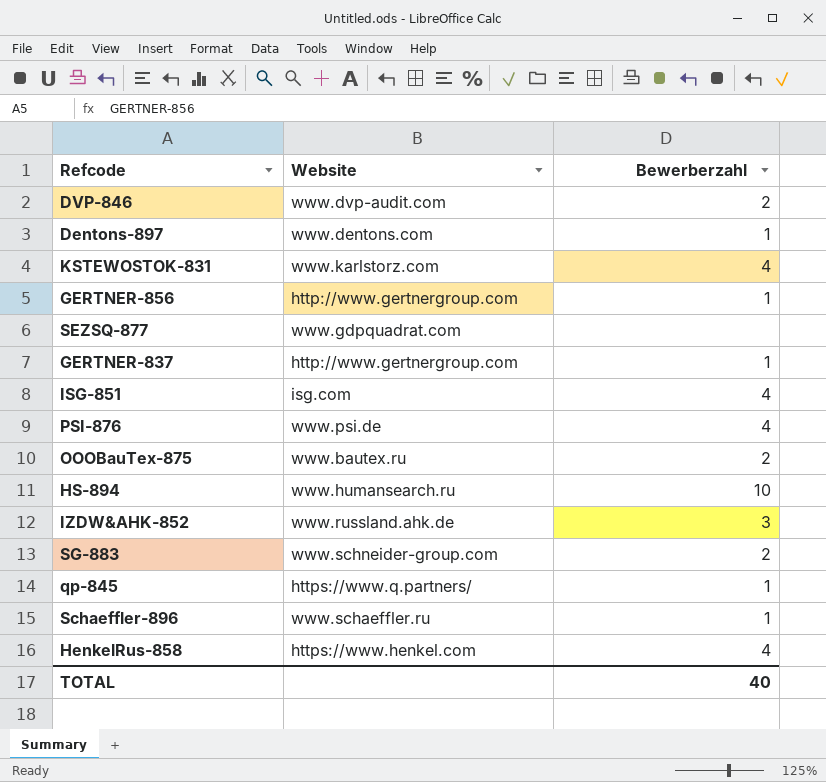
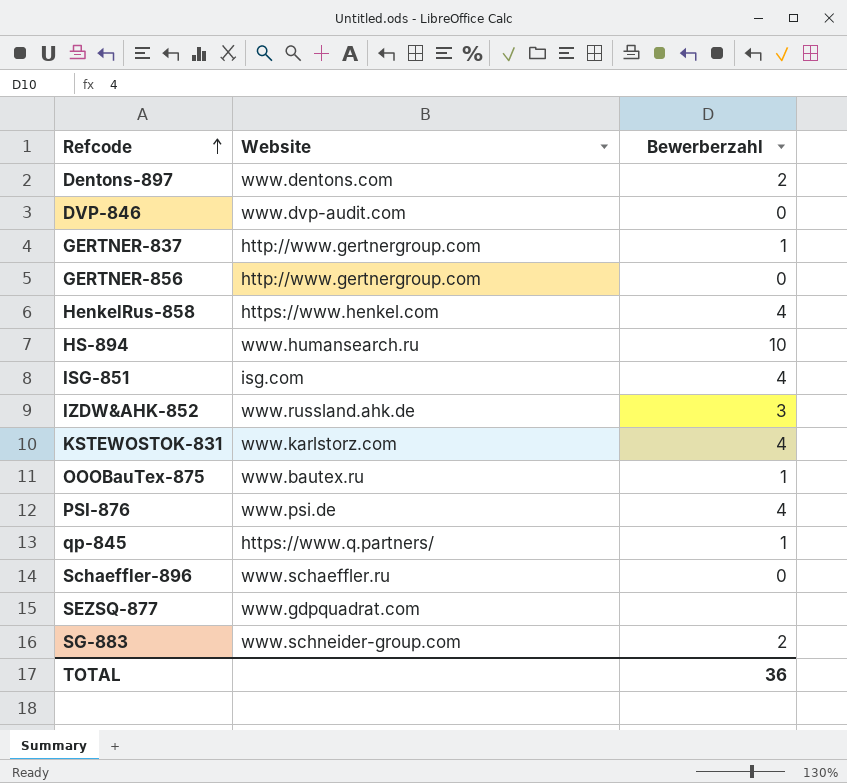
row order: none -> Refcode ascending
Dentons-897 | Bewerberzahl: 1 -> 2
DVP-846 | Bewerberzahl: 2 -> 0
GERTNER-856 | Bewerberzahl: 1 -> 0
OOOBauTex-875 | Bewerberzahl: 2 -> 1
Schaeffler-896 | Bewerberzahl: 1 -> 0
TOTAL | Bewerberzahl: 40 -> 36

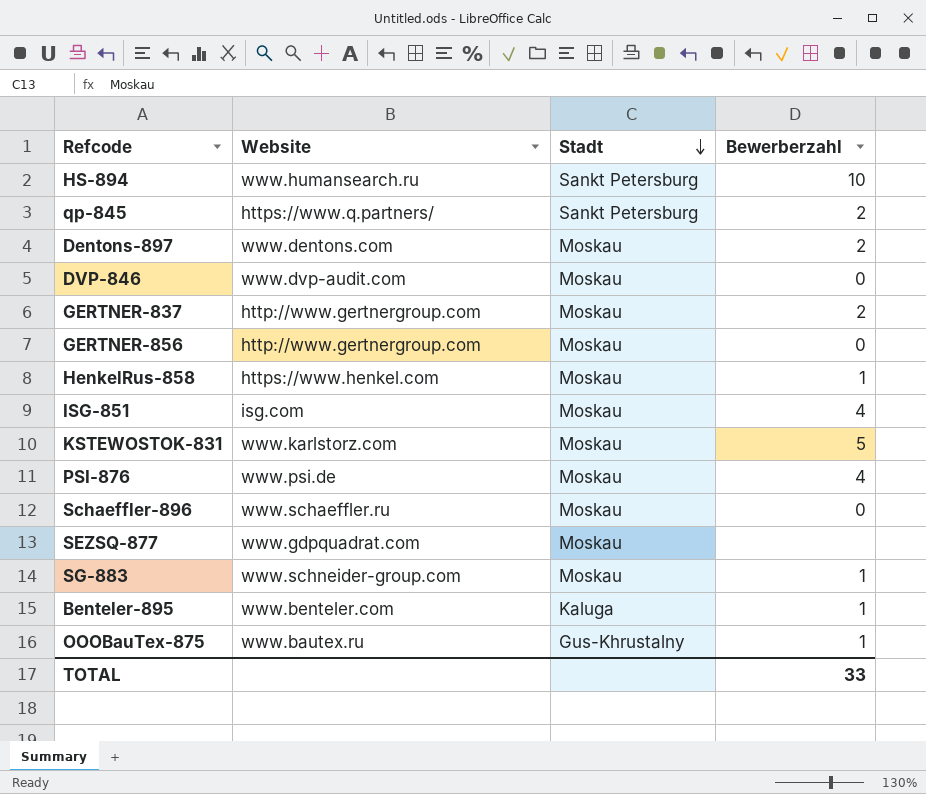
row order: Refcode ascending -> Stadt descending
column Stadt | position: none -> 3
row IZDW&AHK-852: www.russland.ahk.de | 3 -> none
qp-845 | Bewerberzahl: 1 -> 2
GERTNER-837 | Bewerberzahl: 1 -> 2
HenkelRus-858 | Bewerberzahl: 4 -> 1
KSTEWOSTOK-831 | Bewerberzahl: 4 -> 5
SG-883 | Bewerberzahl: 2 -> 1
row Benteler-895: none -> www.benteler.com | Kaluga | 1
TOTAL | Bewerberzahl: 36 -> 33

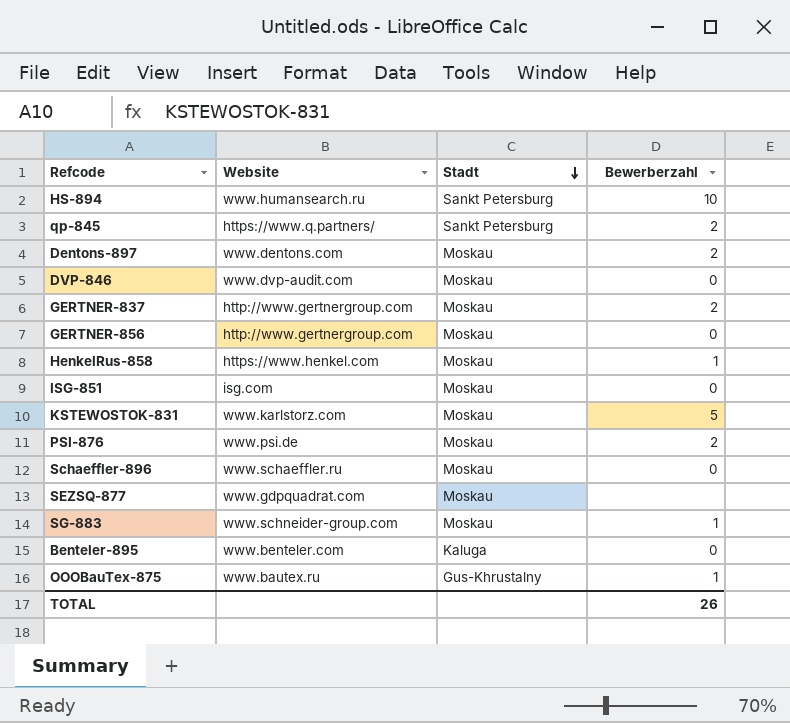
ISG-851 | Bewerberzahl: 4 -> 0
PSI-876 | Bewerberzahl: 4 -> 2
Benteler-895 | Bewerberzahl: 1 -> 0
TOTAL | Bewerberzahl: 33 -> 26

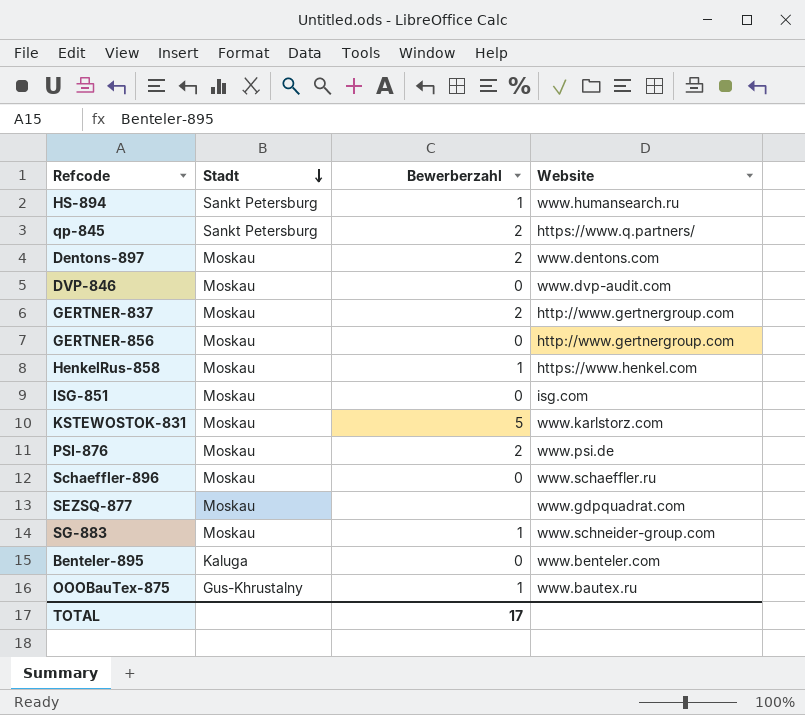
column Website | position: 2 -> 4
HS-894 | Bewerberzahl: 10 -> 1
TOTAL | Bewerberzahl: 26 -> 17

